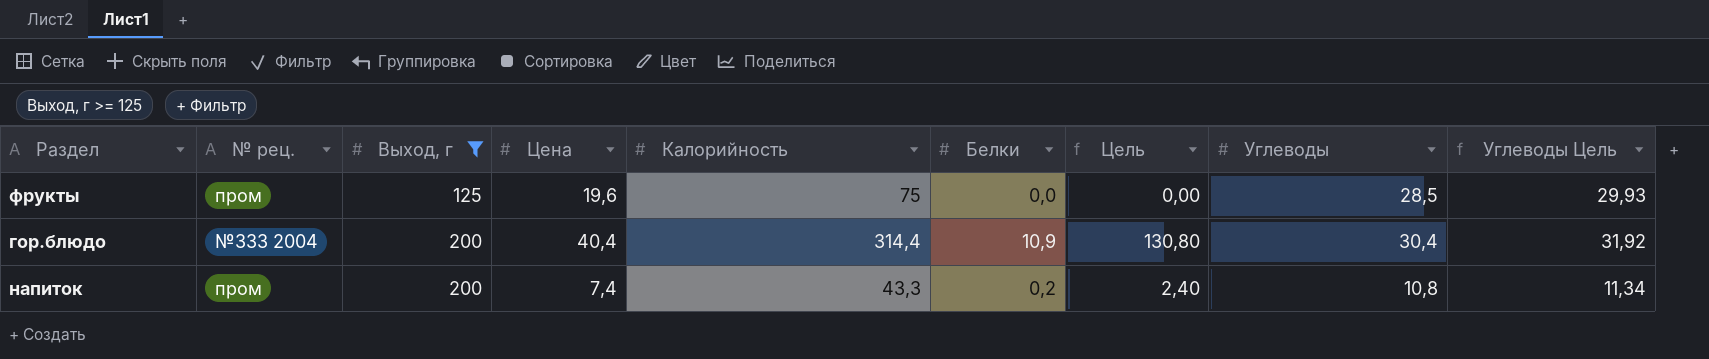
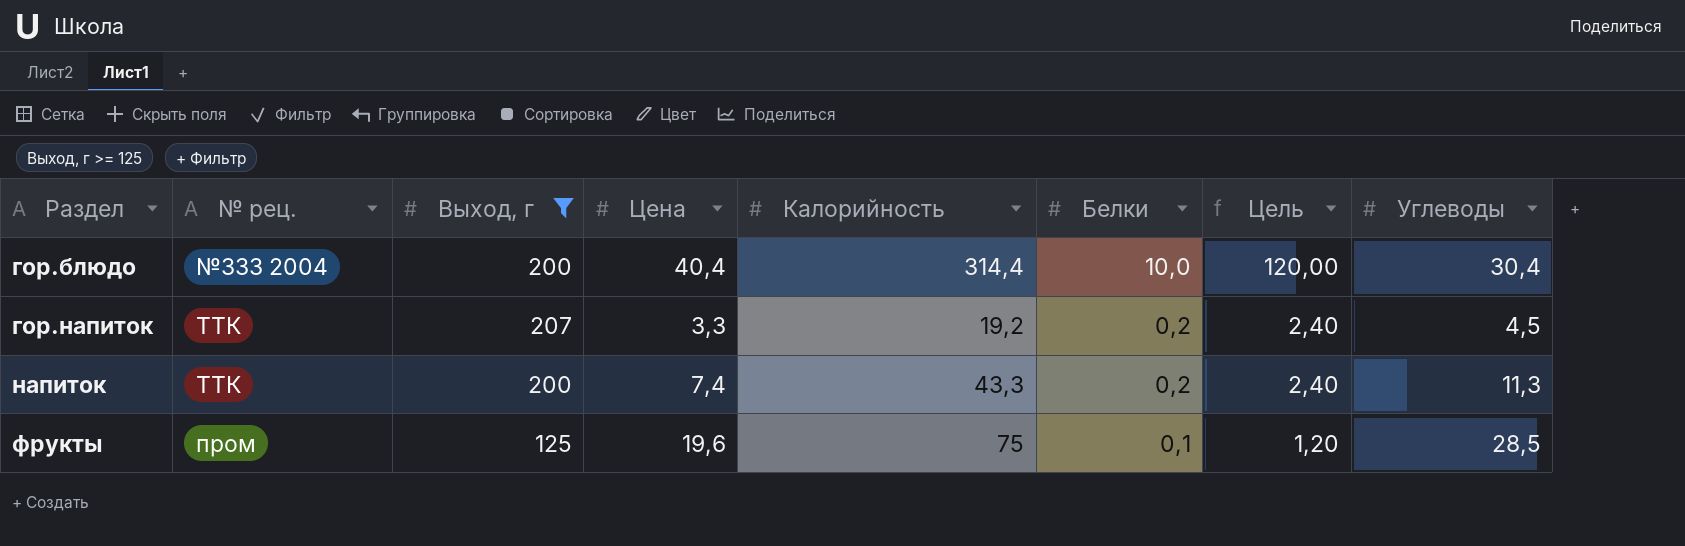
row order: Выход, г ascending -> Раздел ascending
column Углеводы Цель | formula: [Углеводы] * 1,05 -> none
гор.блюдо | Белки: 10,9 -> 10,0
гор.блюдо | Цель: 130,80 -> 120,00
row гор.напиток: none -> ТТК | 207 | 3,3 | 19,2 | 0,2 | 2,40 | 4,5
напиток | № рец.: пром -> ТТК
напиток | Углеводы: 10,8 -> 11,3
фрукты | Белки: 0,0 -> 0,1
фрукты | Цель: 0,00 -> 1,20

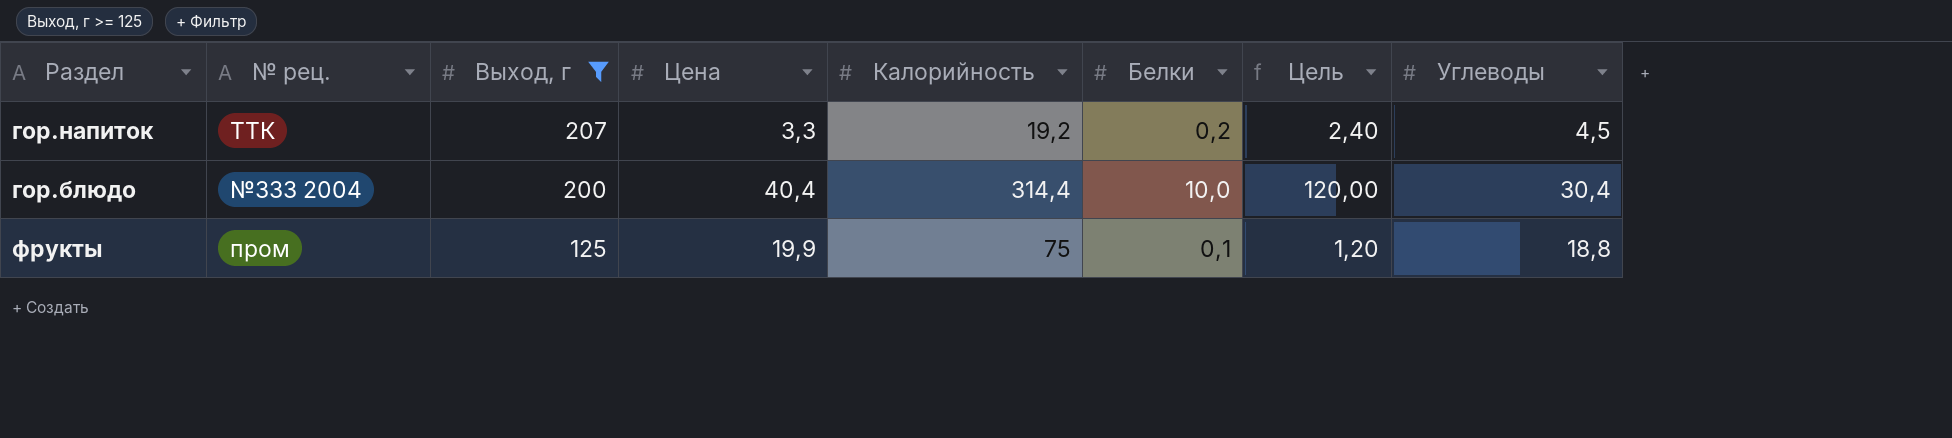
row order: Раздел ascending -> Выход, г descending
row напиток: ТТК | 200 | 7,4 | 43,3 | 0,2 | 2,40 | 11,3 -> none
фрукты | Цена: 19,6 -> 19,9
фрукты | Углеводы: 28,5 -> 18,8

